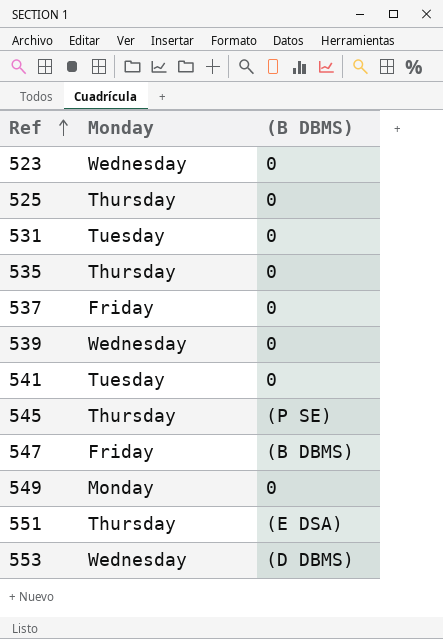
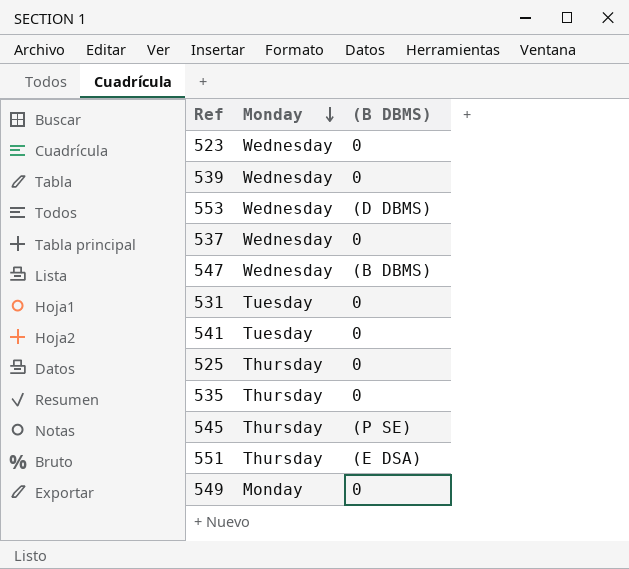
row order: Ref ascending -> Monday descending
537 | Monday: Friday -> Wednesday
547 | Monday: Friday -> Wednesday

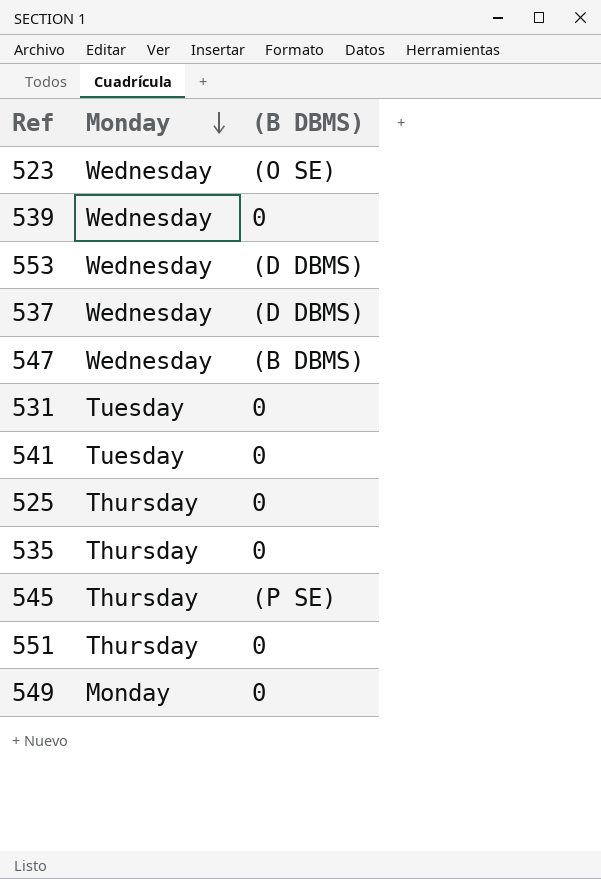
523 | (B DBMS): 0 -> (O SE)
537 | (B DBMS): 0 -> (D DBMS)
551 | (B DBMS): (E DSA) -> 0

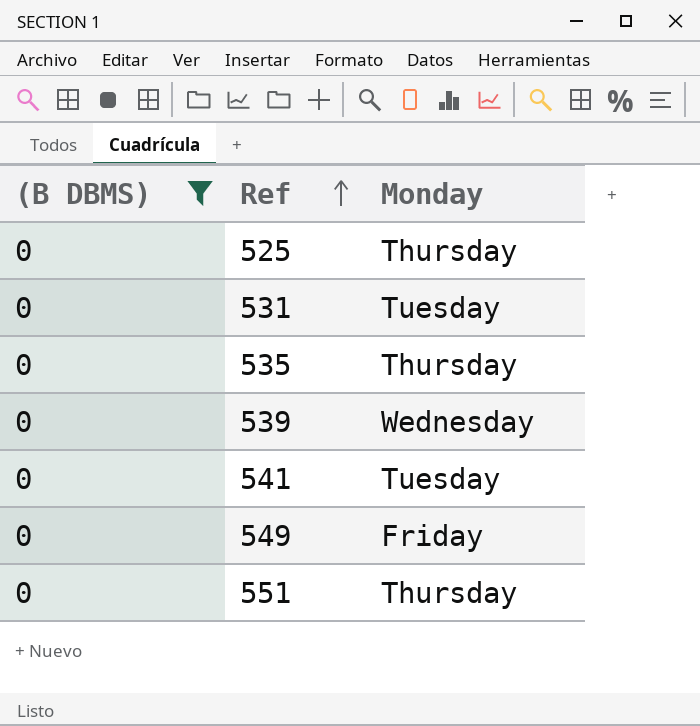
filter: none -> (B DBMS) = 0
row order: Monday descending -> Ref ascending
column (B DBMS) | position: 3 -> 1
549 | Monday: Monday -> Friday

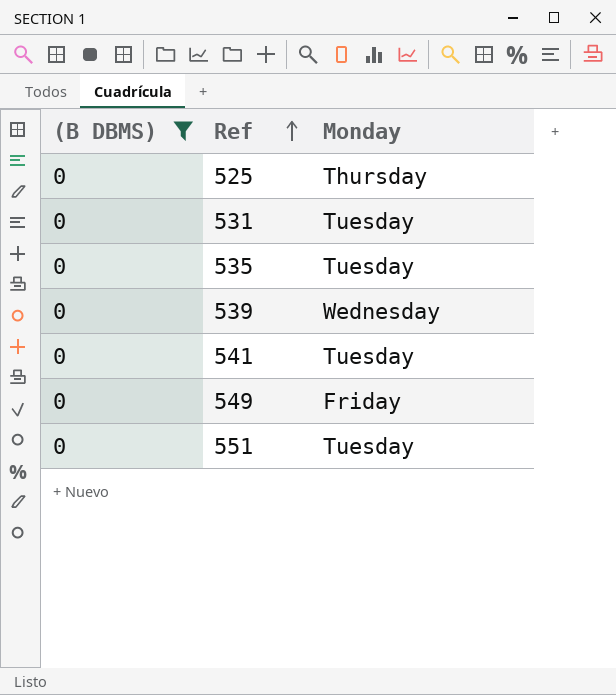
535 | Monday: Thursday -> Tuesday
551 | Monday: Thursday -> Tuesday

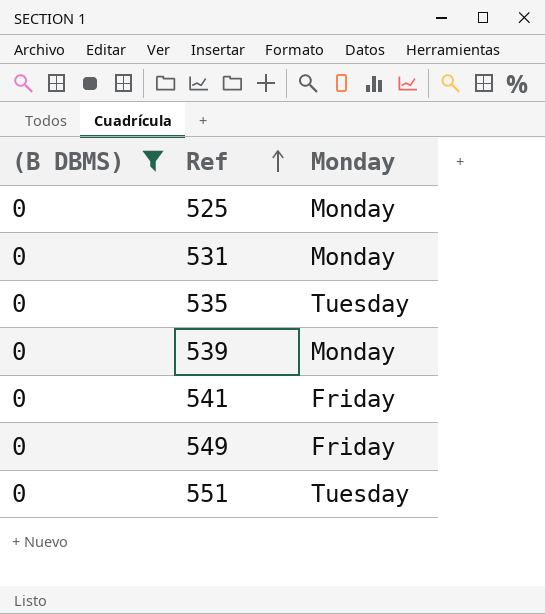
525 | Monday: Thursday -> Monday
531 | Monday: Tuesday -> Monday
539 | Monday: Wednesday -> Monday
541 | Monday: Tuesday -> Friday

